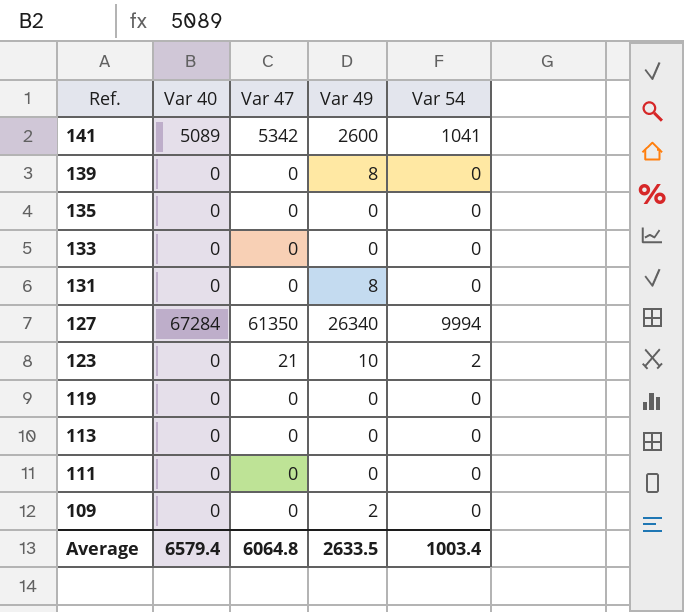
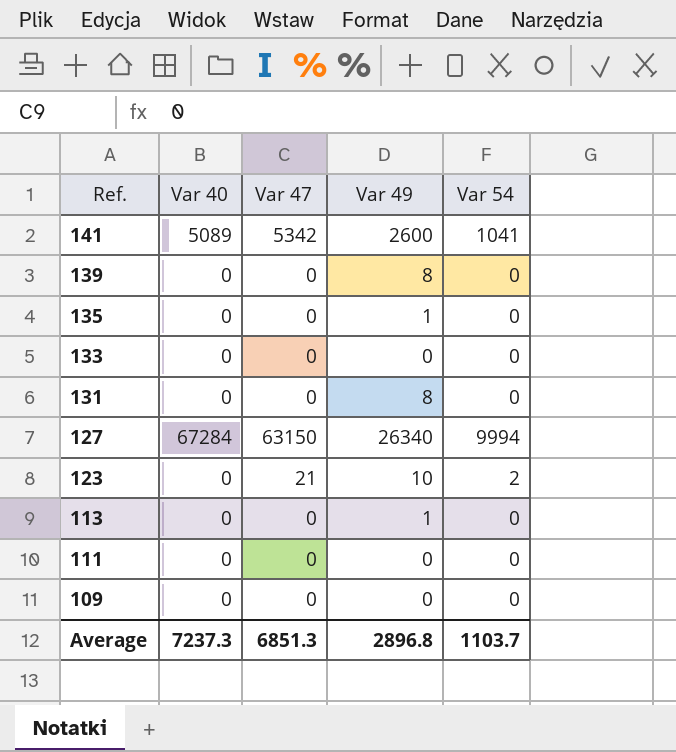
row 119: 0 | 0 | 0 | 0 -> none
135 | Var 49: 0 -> 1
127 | Var 47: 61350 -> 63150
113 | Var 49: 0 -> 1
109 | Var 49: 2 -> 0
Average | Var 40: 6579.4 -> 7237.3
Average | Var 47: 6064.8 -> 6851.3
Average | Var 49: 2633.5 -> 2896.8
Average | Var 54: 1003.4 -> 1103.7

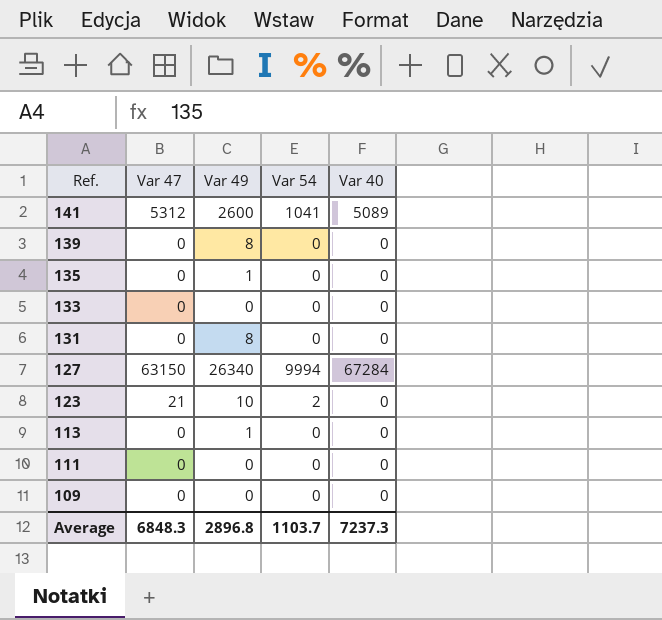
column Var 40 | position: 2 -> 5
141 | Var 47: 5342 -> 5312
Average | Var 47: 6851.3 -> 6848.3

